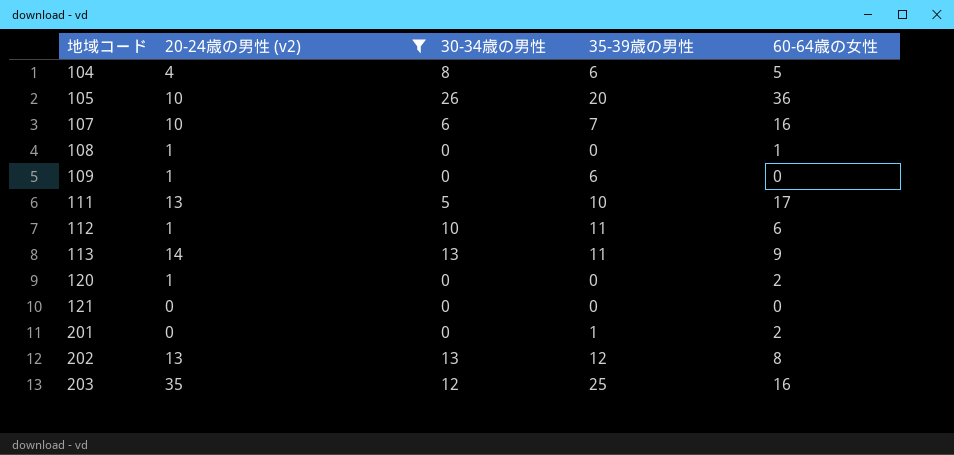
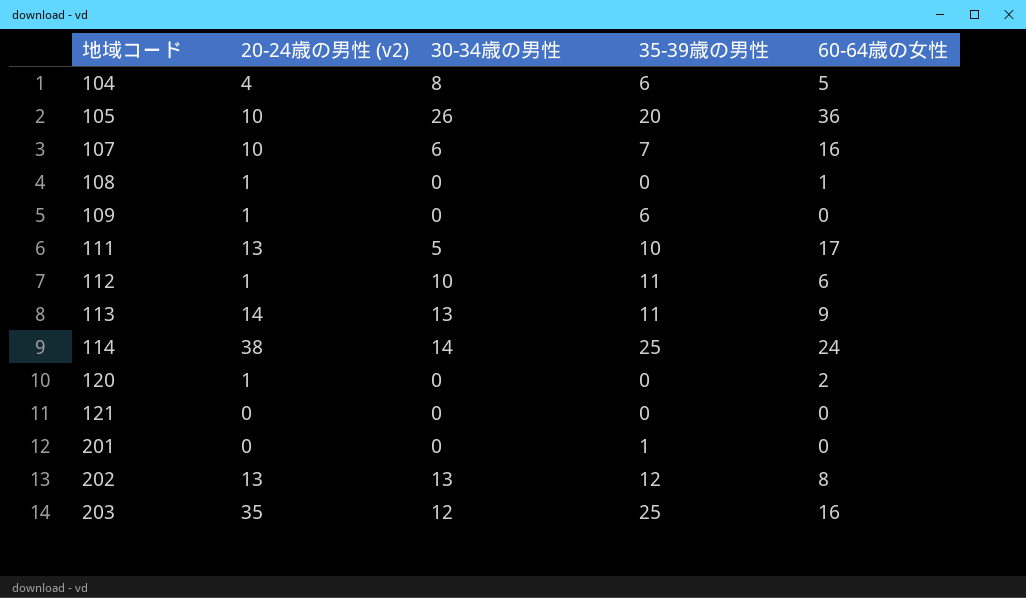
filter: 20-24歳の男性 (v2) != 38 -> none
201 | 60-64歳の女性: 2 -> 0

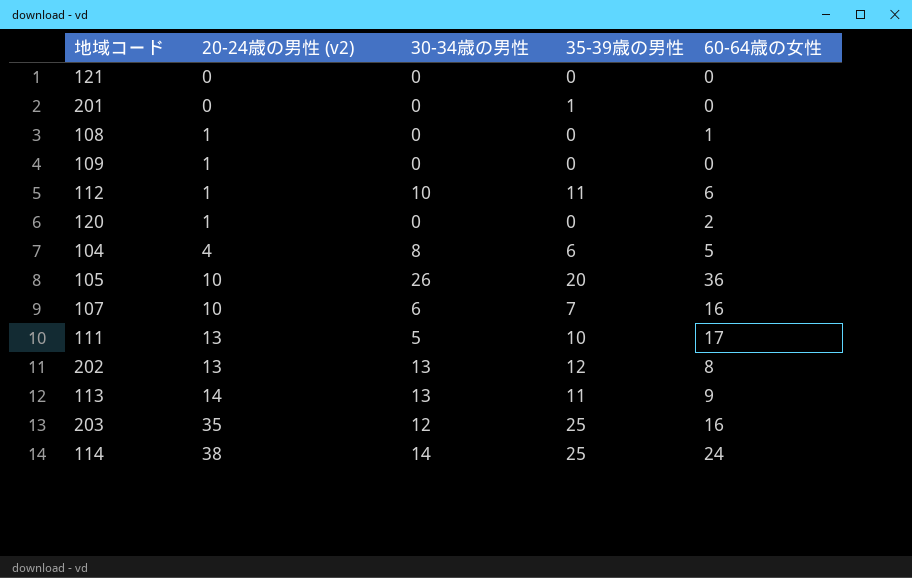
row order: 地域コード ascending -> 20-24歳の男性 (v2) ascending
109 | 35-39歳の男性: 6 -> 0

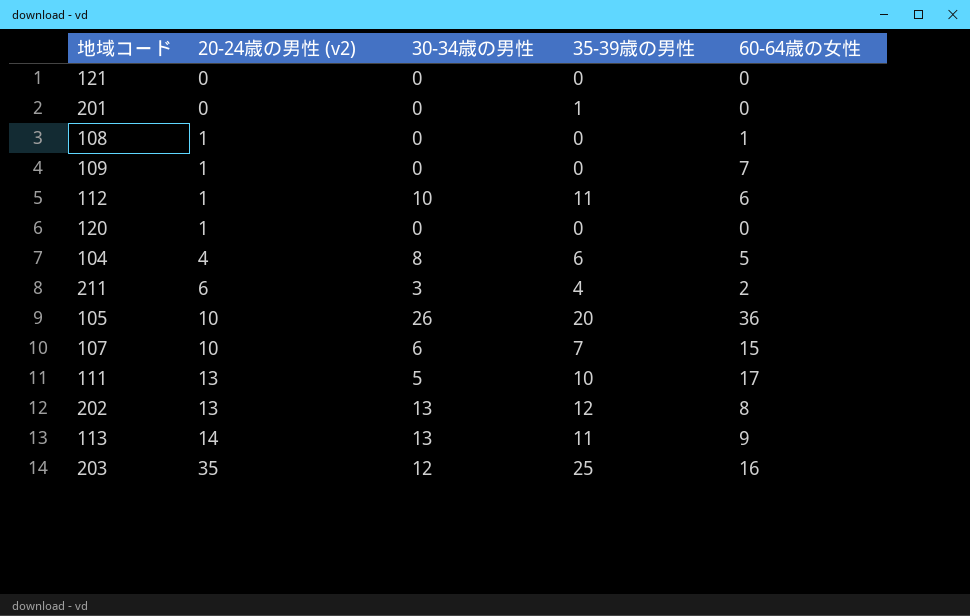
row 114: 38 | 14 | 25 | 24 -> none
109 | 60-64歳の女性: 0 -> 7
120 | 60-64歳の女性: 2 -> 0
row 211: none -> 6 | 3 | 4 | 2
107 | 60-64歳の女性: 16 -> 15

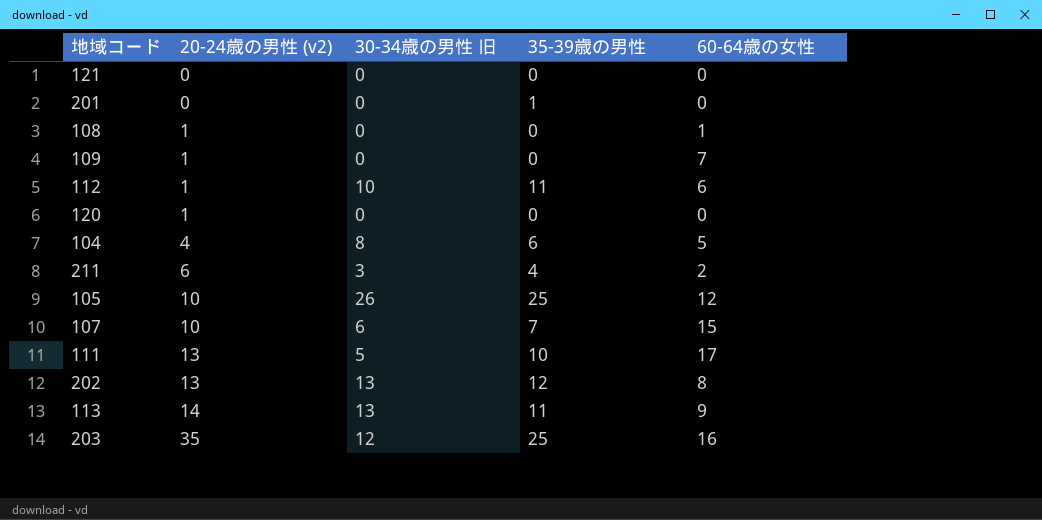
column name: 30-34歳の男性 -> 30-34歳の男性 旧
105 | 35-39歳の男性: 20 -> 25
105 | 60-64歳の女性: 36 -> 12

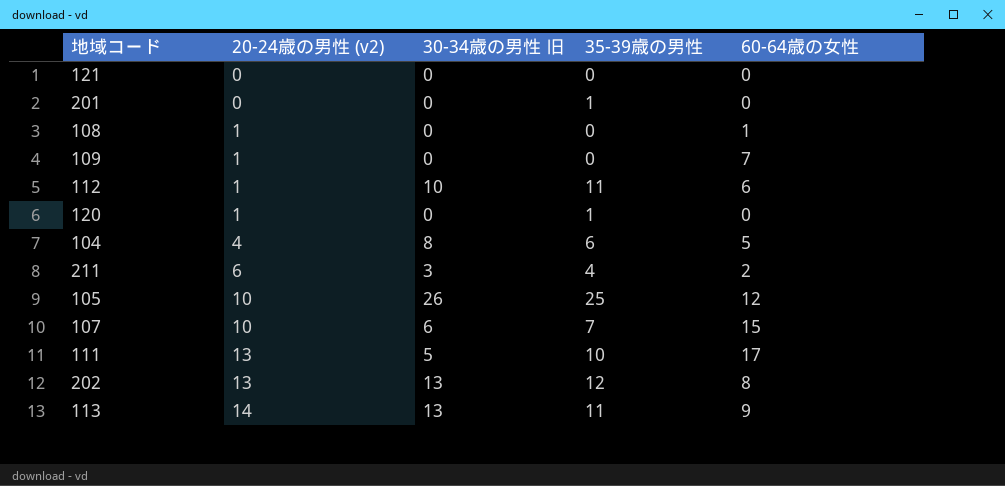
row 203: 35 | 12 | 25 | 16 -> none
120 | 35-39歳の男性: 0 -> 1

